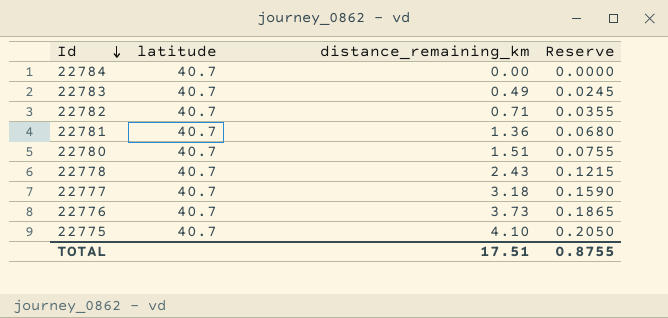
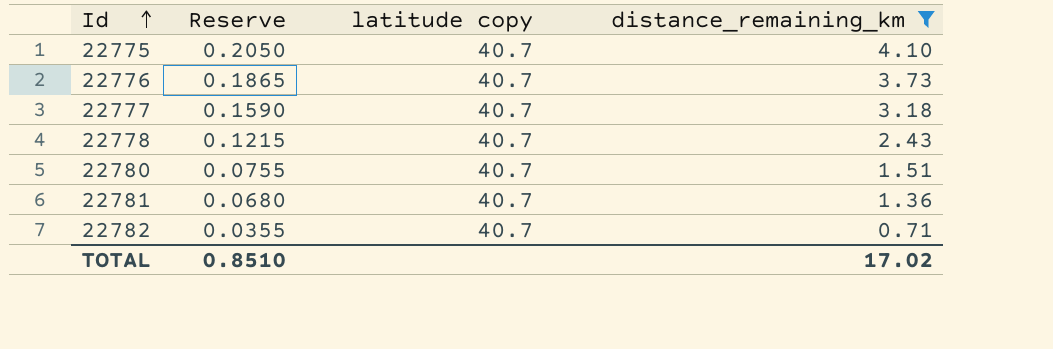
filter: none -> distance_remaining_km >= 0.71
row order: Id descending -> Id ascending
column Reserve | position: 4 -> 2
column name: latitude -> latitude copy
TOTAL | Reserve: 0.8755 -> 0.8510
TOTAL | distance_remaining_km: 17.51 -> 17.02

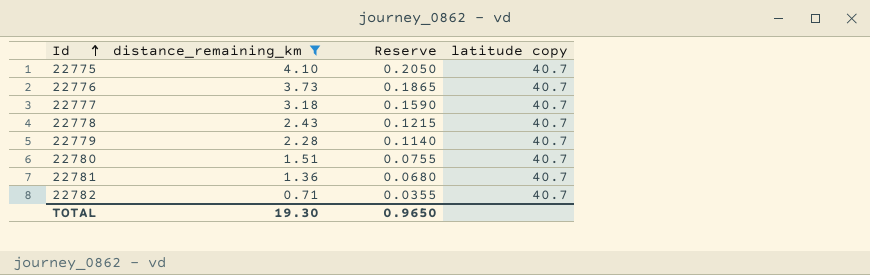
column distance_remaining_km | position: 4 -> 2
row 22779: none -> 2.28 | 0.1140 | 40.7
TOTAL | distance_remaining_km: 17.02 -> 19.30
TOTAL | Reserve: 0.8510 -> 0.9650

